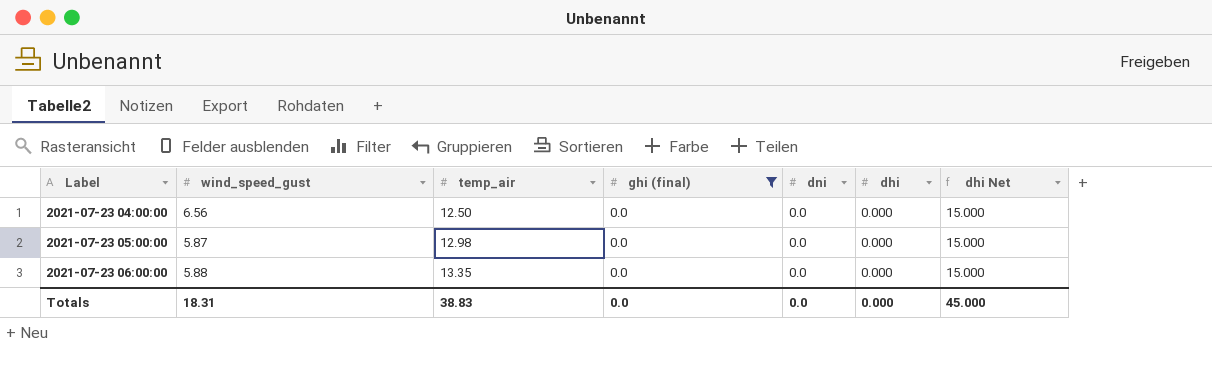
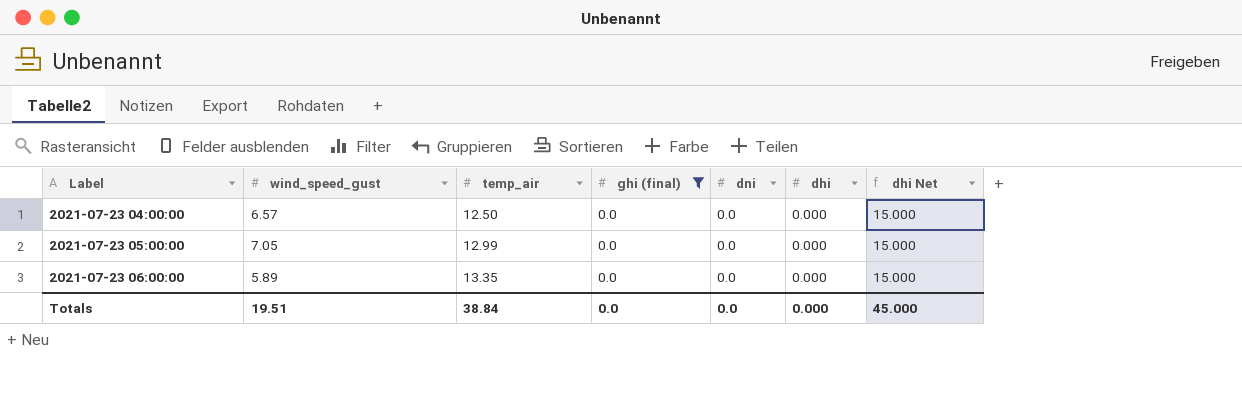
2021-07-23 04:00:00 | wind_speed_gust: 6.56 -> 6.57
2021-07-23 05:00:00 | wind_speed_gust: 5.87 -> 7.05
2021-07-23 05:00:00 | temp_air: 12.98 -> 12.99
2021-07-23 06:00:00 | wind_speed_gust: 5.88 -> 5.89
Totals | wind_speed_gust: 18.31 -> 19.51
Totals | temp_air: 38.83 -> 38.84

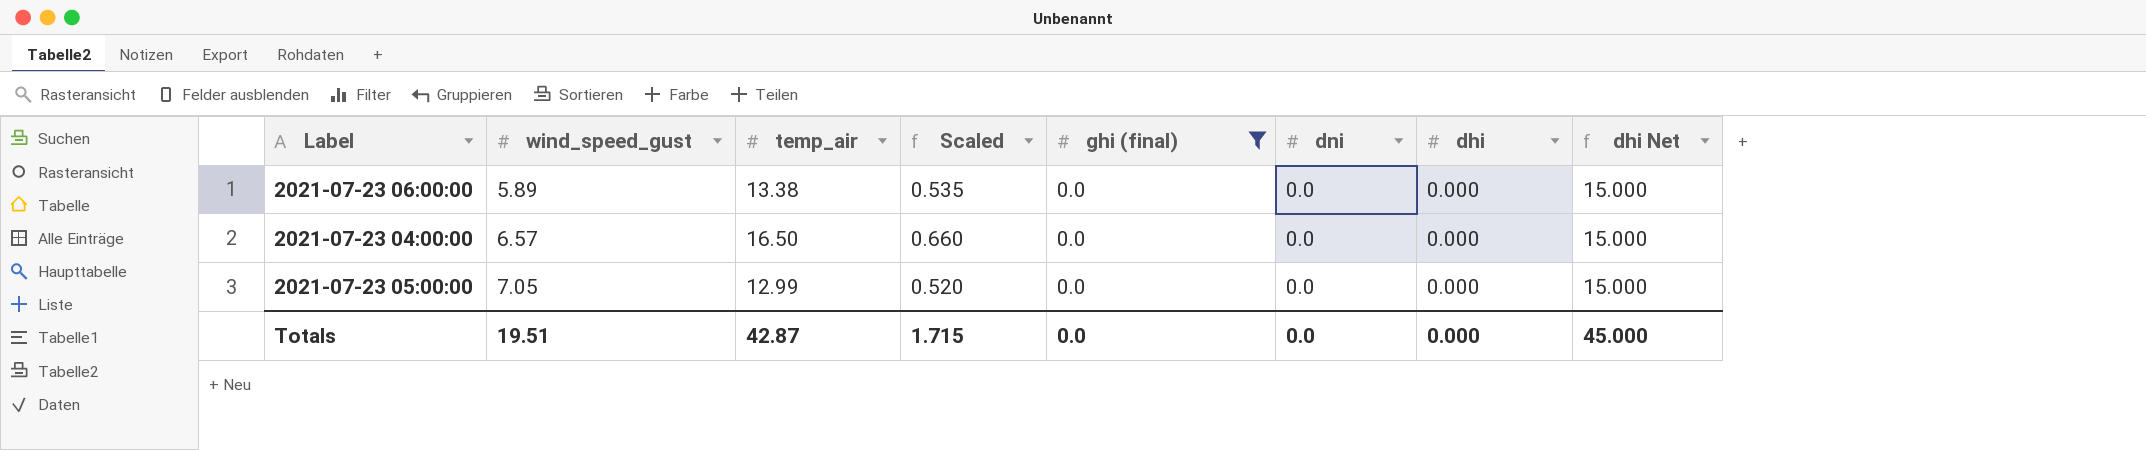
row order: Label ascending -> wind_speed_gust ascending
column Scaled | formula: none -> [temp_air] * 0.04
2021-07-23 06:00:00 | temp_air: 13.35 -> 13.38
2021-07-23 04:00:00 | temp_air: 12.50 -> 16.50
Totals | temp_air: 38.84 -> 42.87

